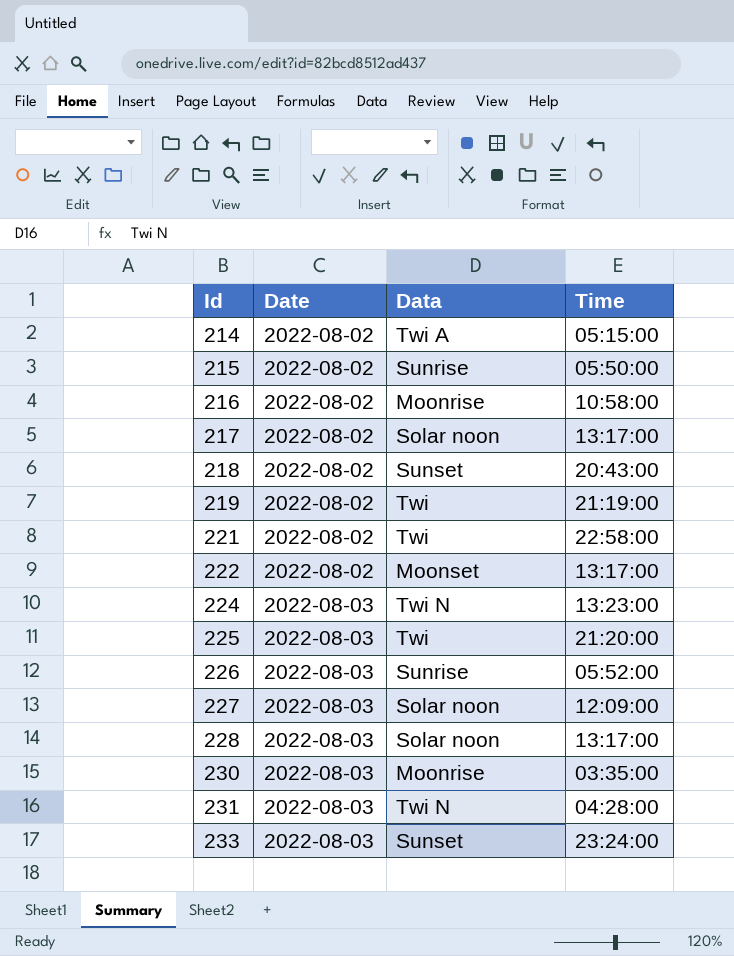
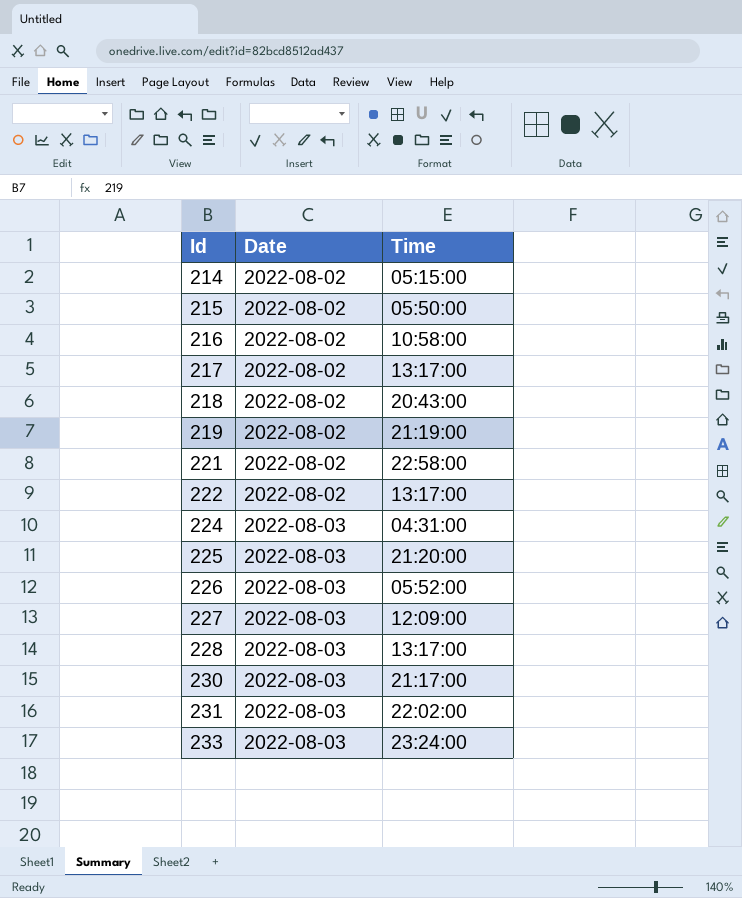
column Data | position: 3 -> none
224 | Time: 13:23:00 -> 04:31:00
230 | Time: 03:35:00 -> 21:17:00
231 | Time: 04:28:00 -> 22:02:00

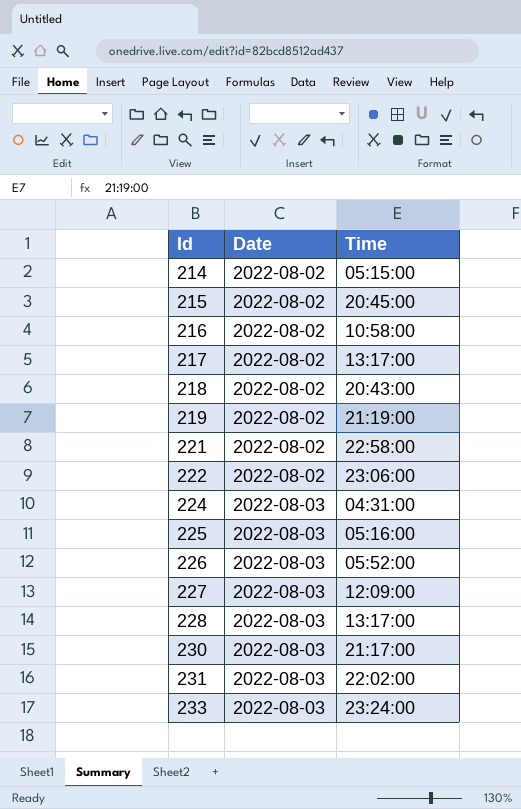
215 | Time: 05:50:00 -> 20:45:00
222 | Time: 13:17:00 -> 23:06:00
225 | Time: 21:20:00 -> 05:16:00

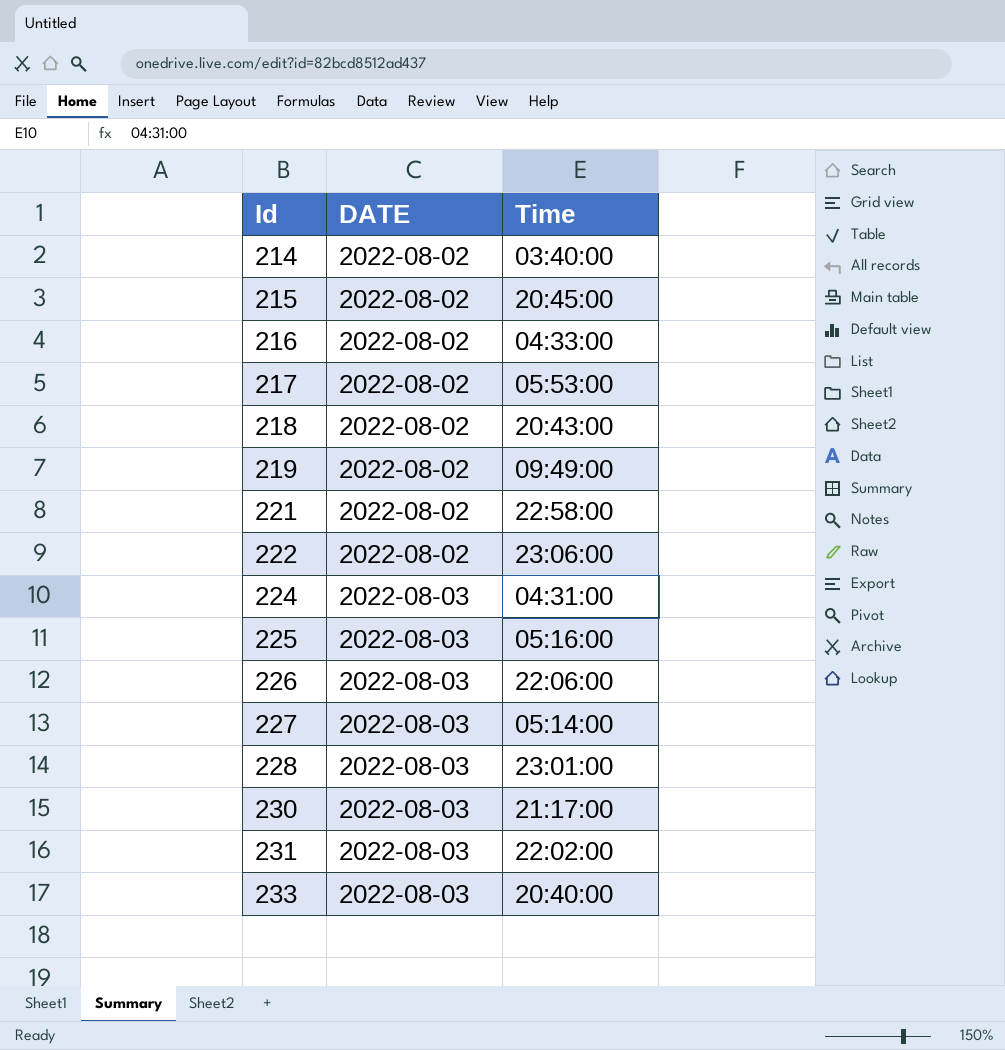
column name: Date -> DATE
214 | Time: 05:15:00 -> 03:40:00
216 | Time: 10:58:00 -> 04:33:00
217 | Time: 13:17:00 -> 05:53:00
219 | Time: 21:19:00 -> 09:49:00
226 | Time: 05:52:00 -> 22:06:00
227 | Time: 12:09:00 -> 05:14:00
228 | Time: 13:17:00 -> 23:01:00
233 | Time: 23:24:00 -> 20:40:00

